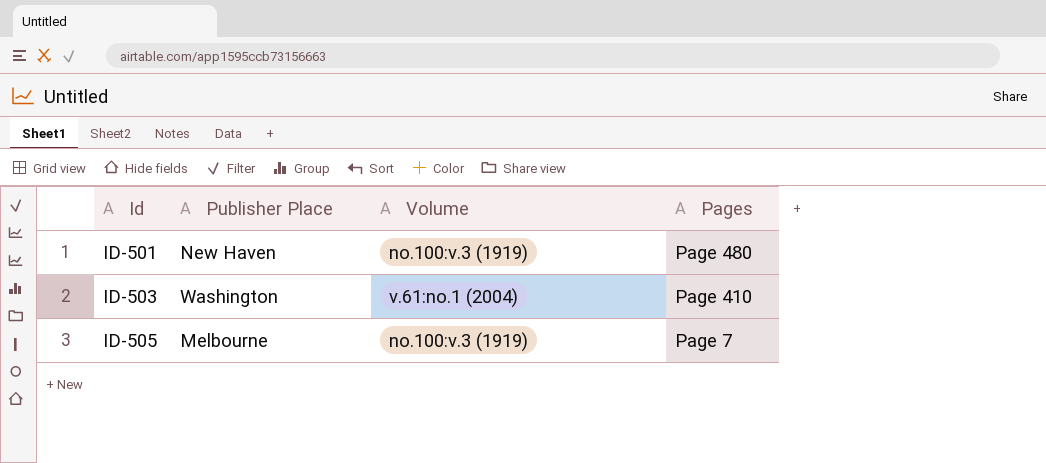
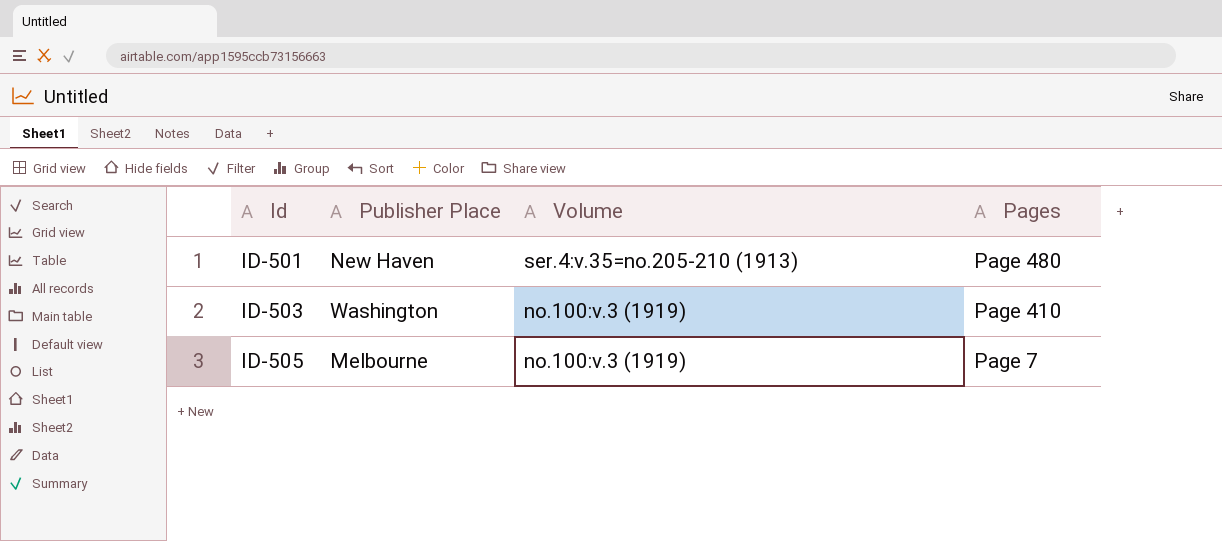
ID-501 | Volume: no.100:v.3 (1919) -> ser.4:v.35=no.205-210 (1913)
ID-503 | Volume: v.61:no.1 (2004) -> no.100:v.3 (1919)

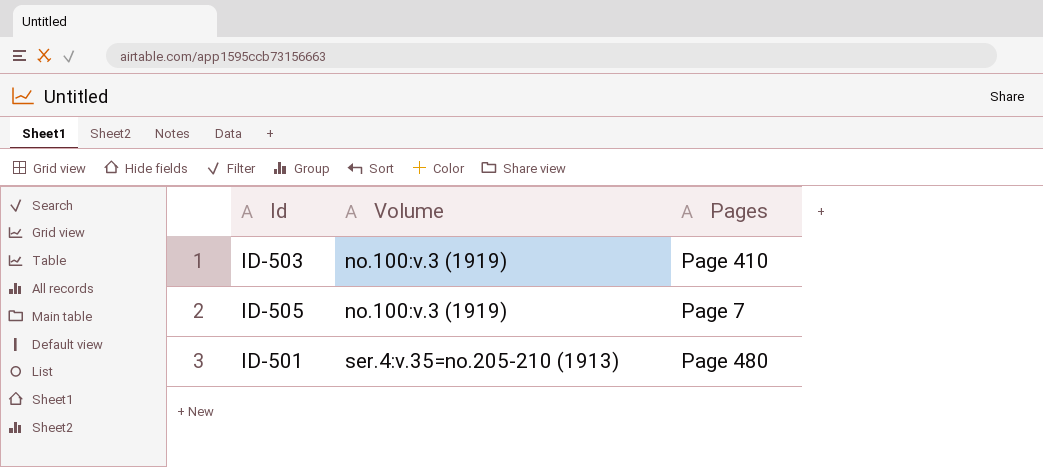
row order: Id ascending -> Volume ascending
column Publisher Place | position: 2 -> none

